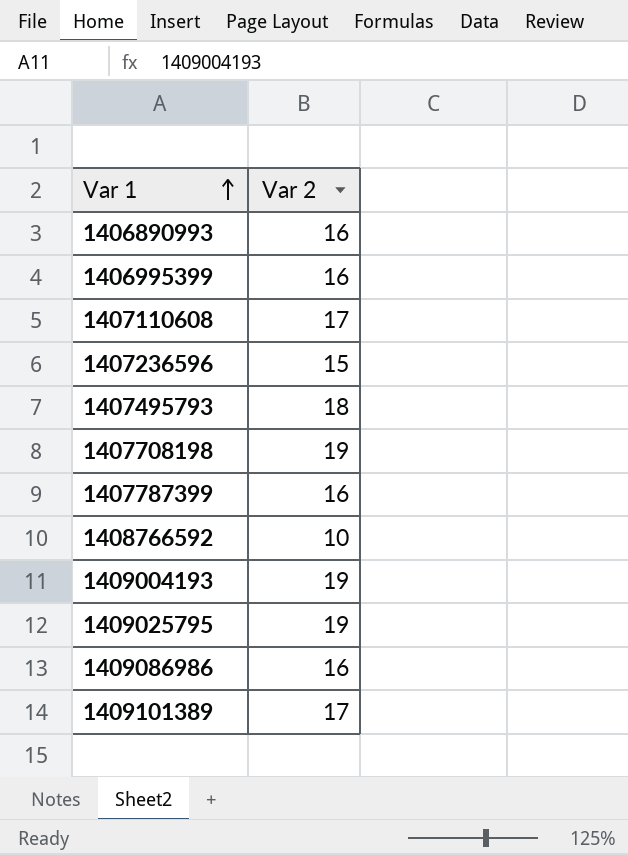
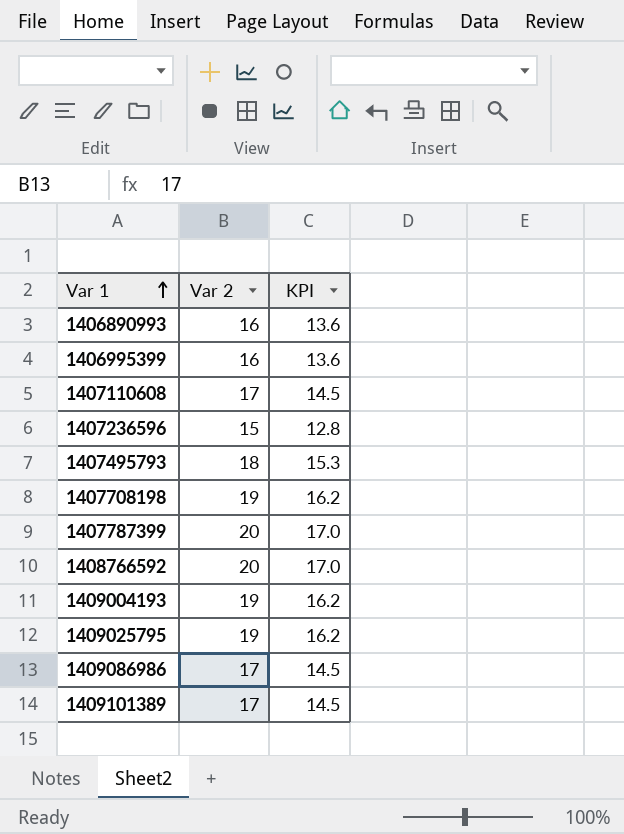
column KPI | formula: none -> [Var 2] * 0.85
1407787399 | Var 2: 16 -> 20
1408766592 | Var 2: 10 -> 20
1409086986 | Var 2: 16 -> 17

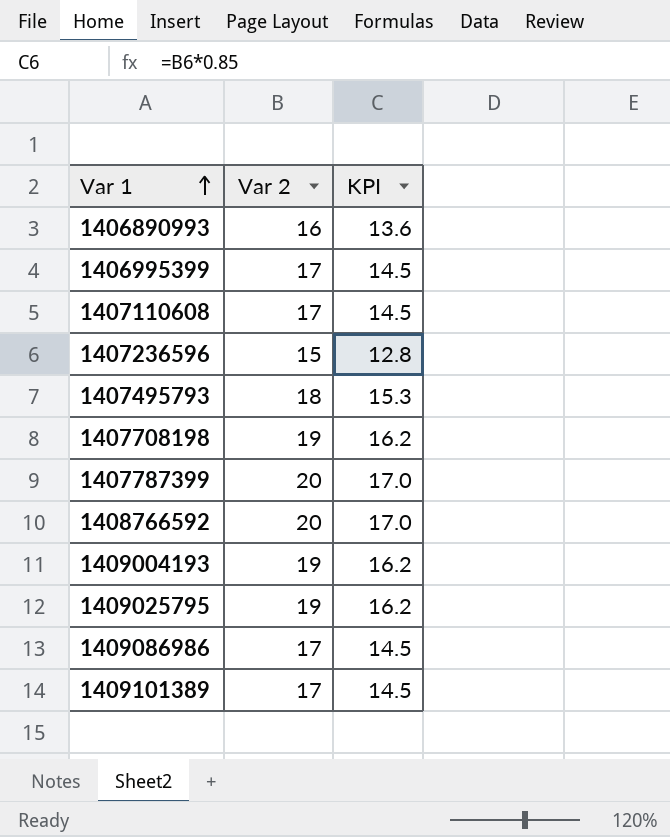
1406995399 | Var 2: 16 -> 17
1406995399 | KPI: 13.6 -> 14.5

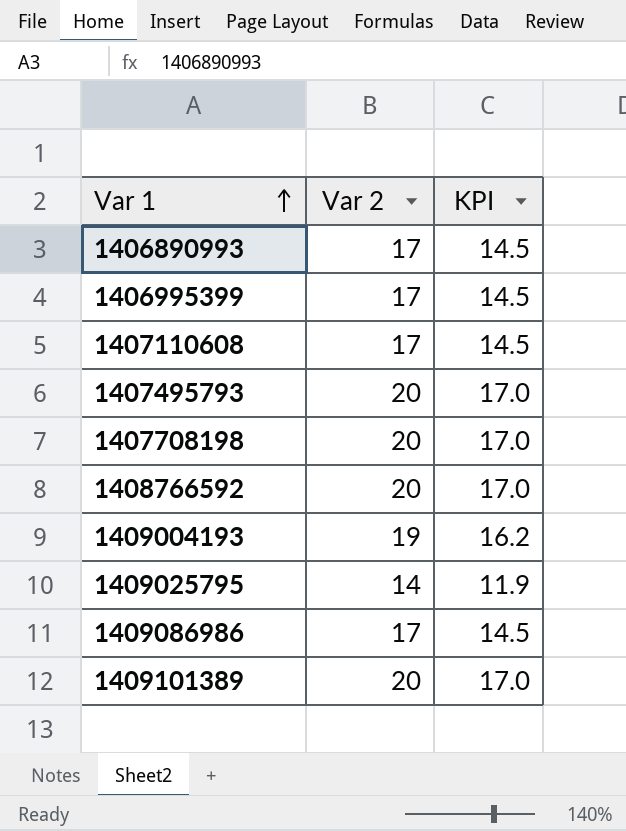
row 1407236596: 15 | 12.8 -> none
row 1407787399: 20 | 17.0 -> none
1406890993 | Var 2: 16 -> 17
1406890993 | KPI: 13.6 -> 14.5
1407495793 | Var 2: 18 -> 20
1407495793 | KPI: 15.3 -> 17.0
1407708198 | Var 2: 19 -> 20
1407708198 | KPI: 16.2 -> 17.0
1409025795 | Var 2: 19 -> 14
1409025795 | KPI: 16.2 -> 11.9
1409101389 | Var 2: 17 -> 20
1409101389 | KPI: 14.5 -> 17.0

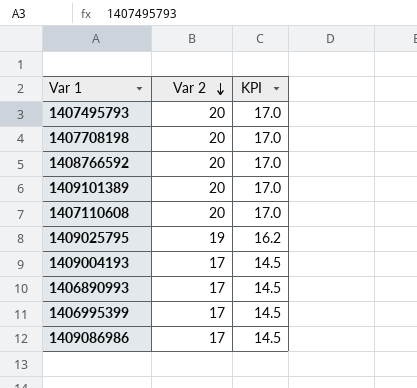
row order: Var 1 ascending -> Var 2 descending
1407110608 | Var 2: 17 -> 20
1407110608 | KPI: 14.5 -> 17.0
1409025795 | Var 2: 14 -> 19
1409025795 | KPI: 11.9 -> 16.2
1409004193 | Var 2: 19 -> 17
1409004193 | KPI: 16.2 -> 14.5

